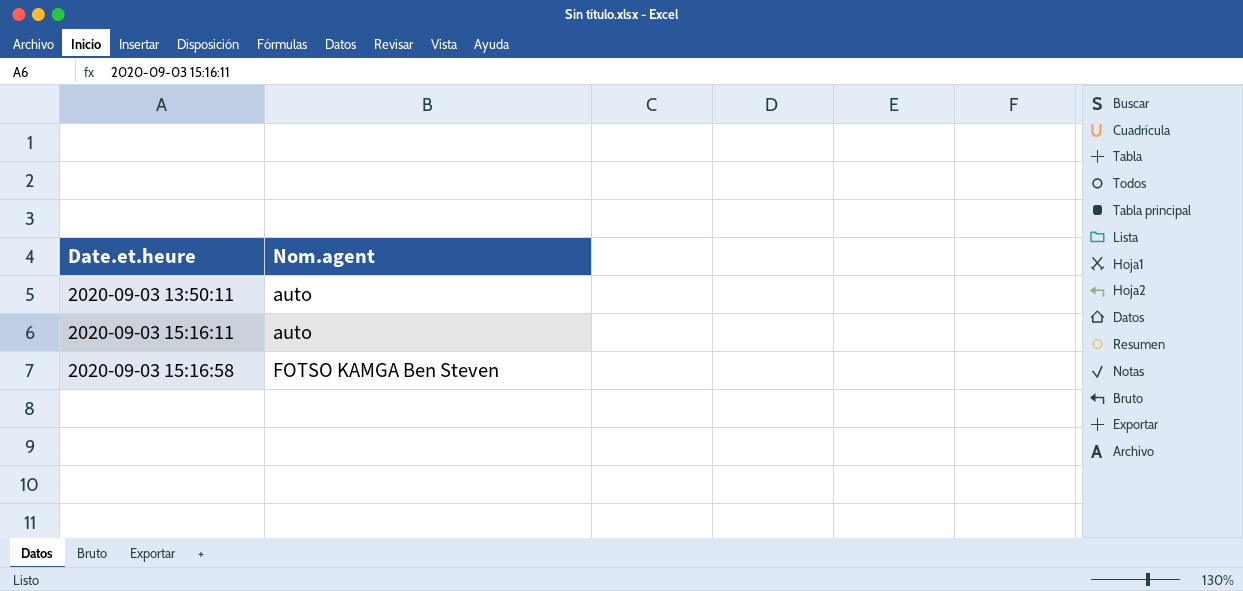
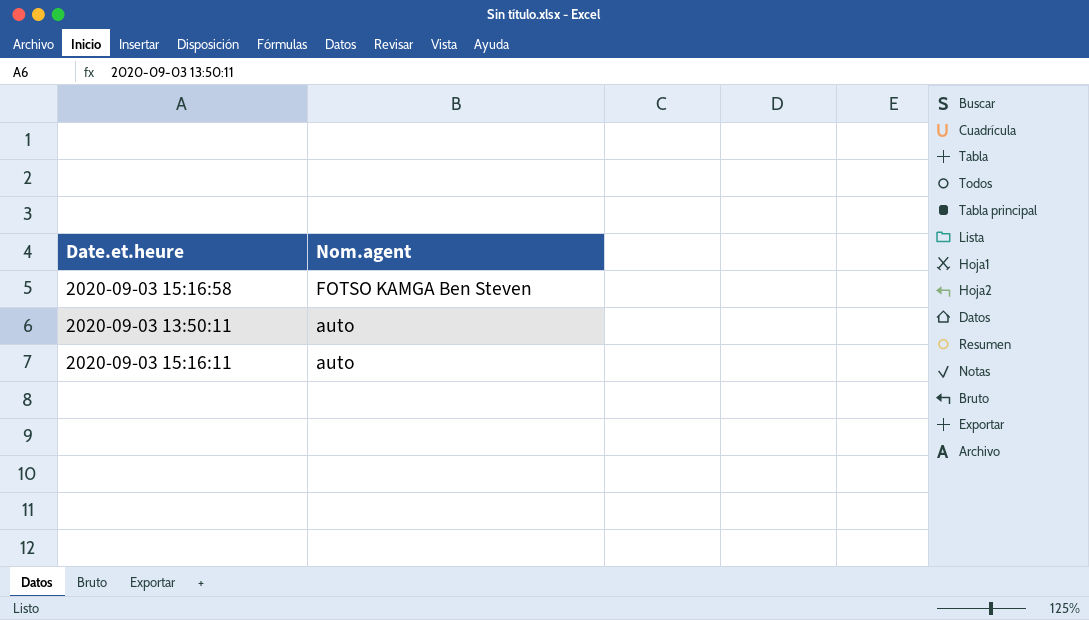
row order: Date.et.heure ascending -> Nom.agent descending

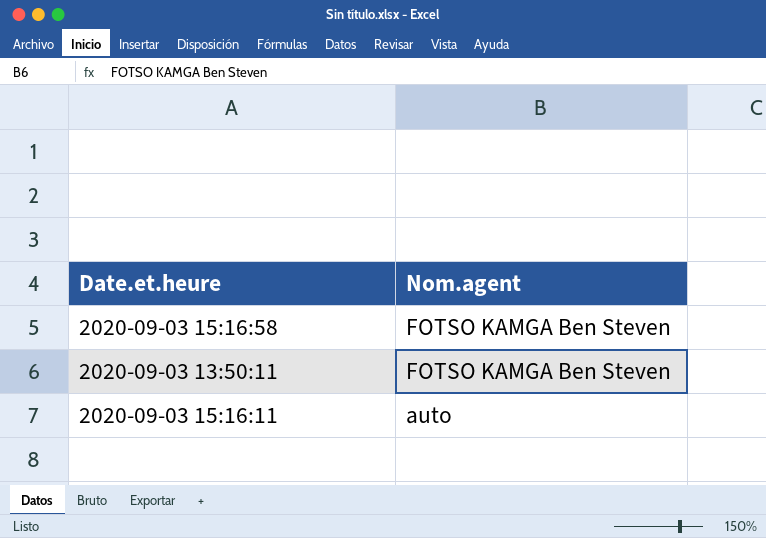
2020-09-03 13:50:11 | Nom.agent: auto -> FOTSO KAMGA Ben Steven

